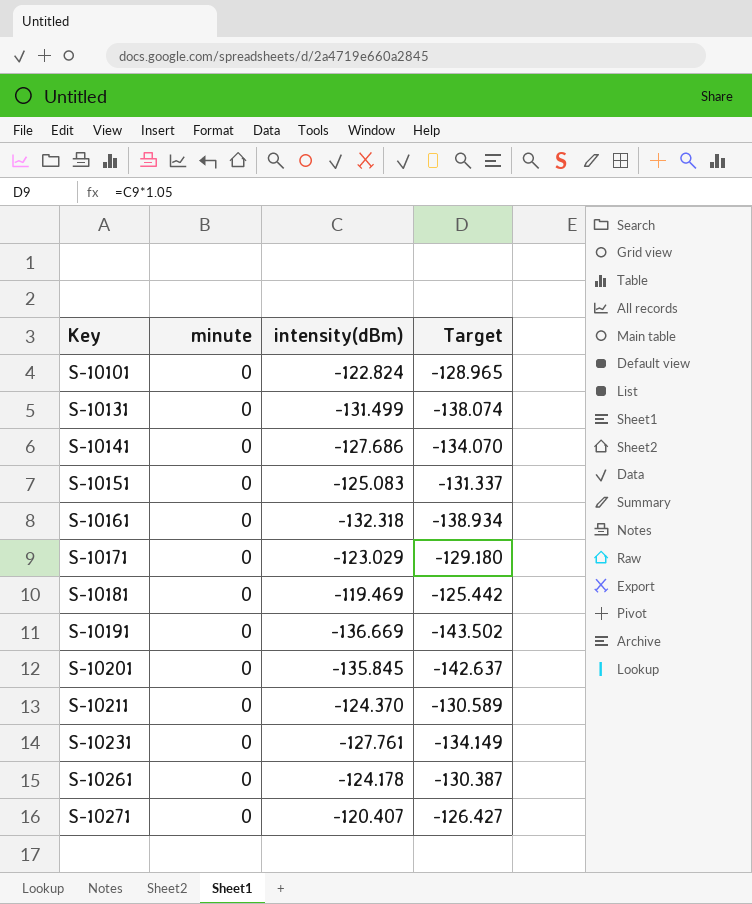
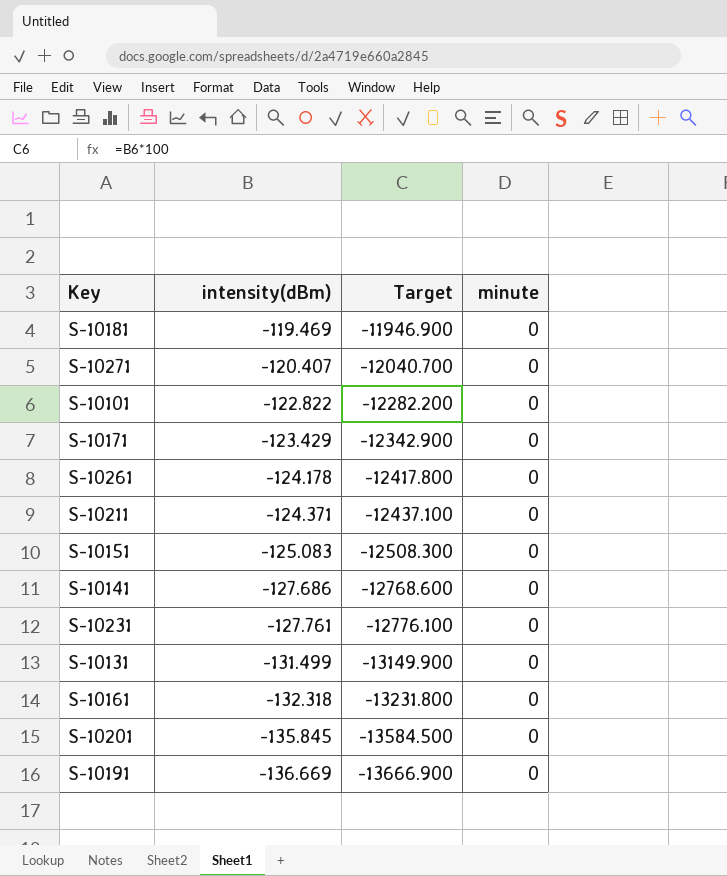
row order: Key ascending -> intensity(dBm) descending
column Target | formula: [intensity(dBm)] * 1.05 -> [intensity(dBm)] * 100
column minute | position: 2 -> 4
S-10101 | intensity(dBm): -122.824 -> -122.822
S-10171 | intensity(dBm): -123.029 -> -123.429
S-10211 | intensity(dBm): -124.370 -> -124.371

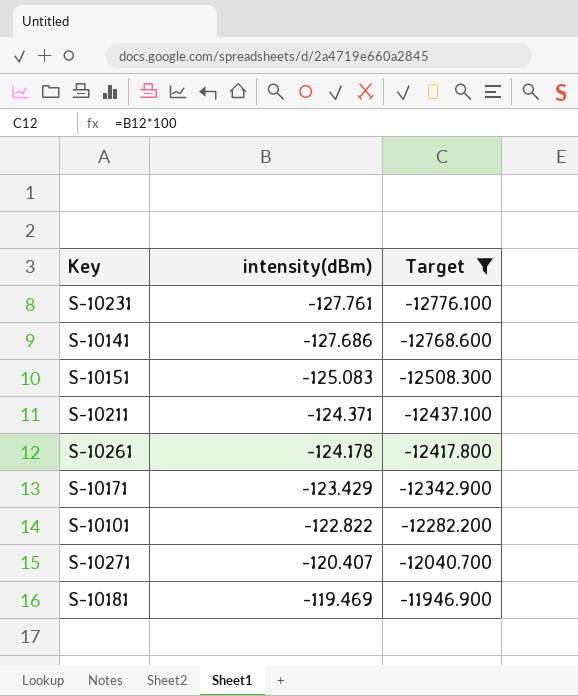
filter: none -> Target >= -12776.100
row order: intensity(dBm) descending -> intensity(dBm) ascending
column minute | position: 4 -> none

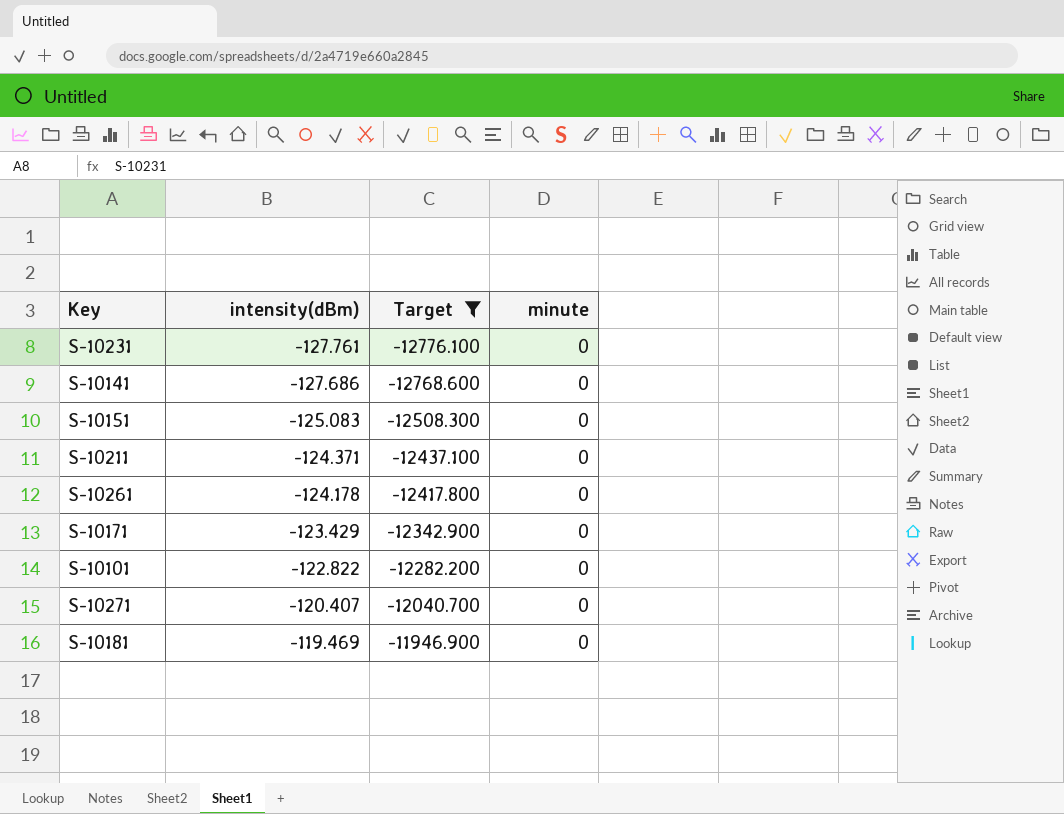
column minute | position: none -> 4

